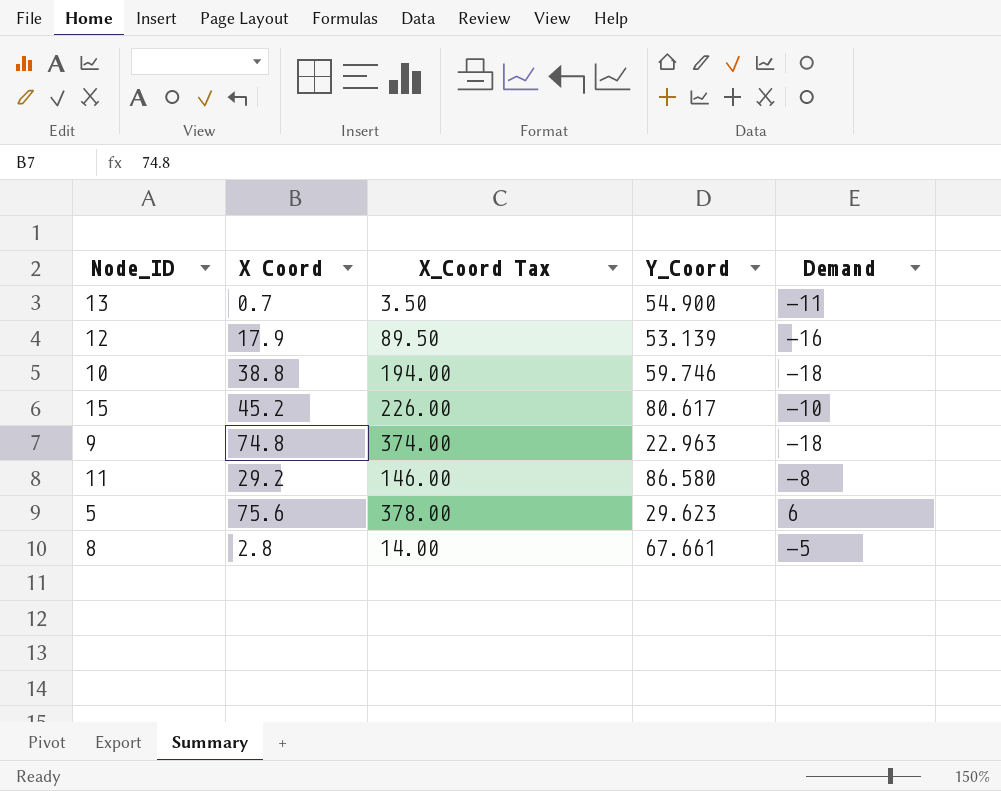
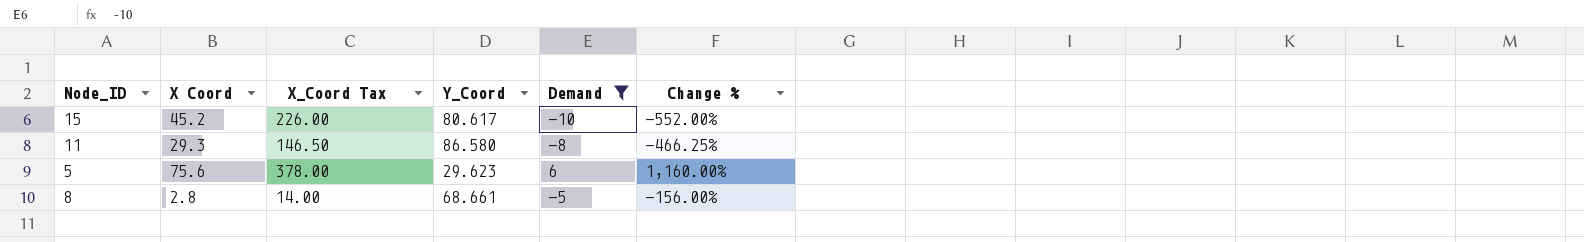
filter: none -> Demand >= -10
column Change % | formula: none -> ([X Coord] - [Demand]) / [Demand]
11 | X Coord: 29.2 -> 29.3
11 | X_Coord Tax: 146.00 -> 146.50
8 | Y_Coord: 67.661 -> 68.661

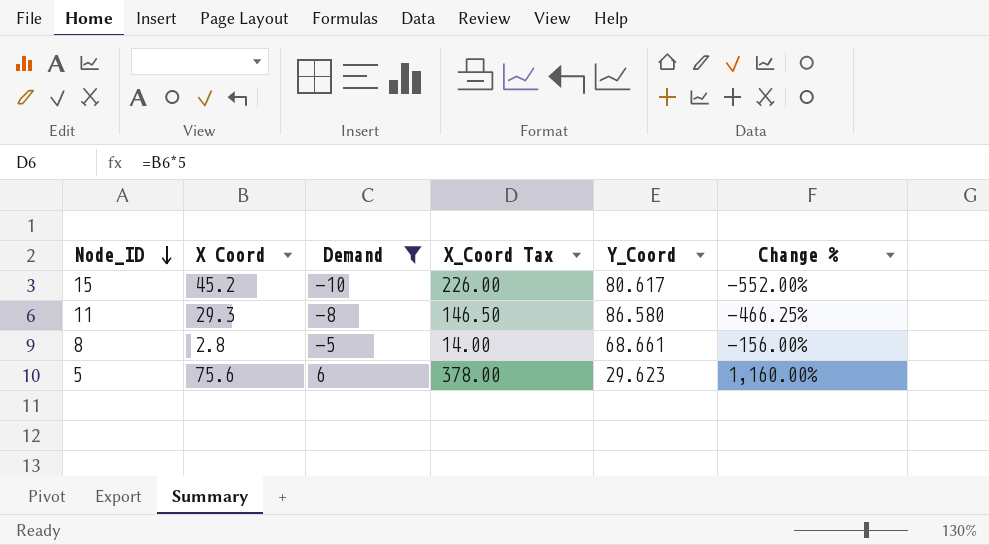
row order: none -> Node_ID descending
column Demand | position: 5 -> 3

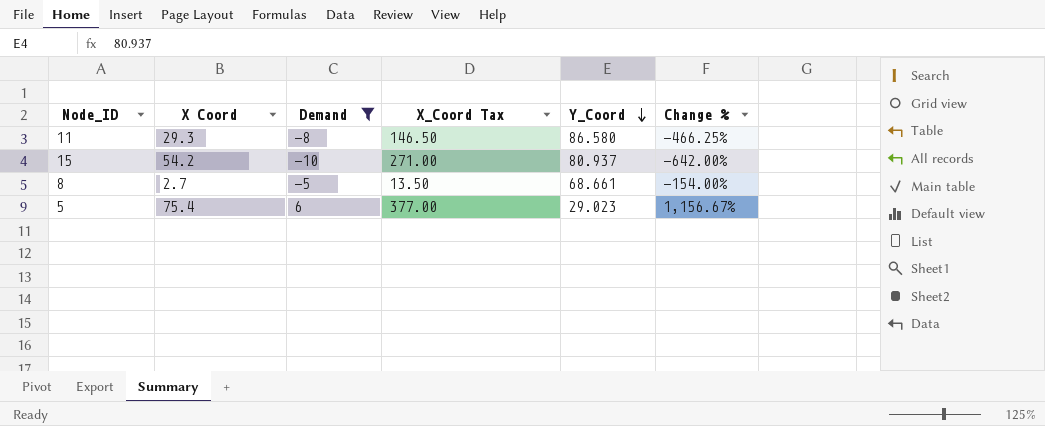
row order: Node_ID descending -> Y_Coord descending
15 | X Coord: 45.2 -> 54.2
15 | X_Coord Tax: 226.00 -> 271.00
15 | Y_Coord: 80.617 -> 80.937
15 | Change %: -552.00% -> -642.00%
8 | X Coord: 2.8 -> 2.7
8 | X_Coord Tax: 14.00 -> 13.50
8 | Change %: -156.00% -> -154.00%
5 | X Coord: 75.6 -> 75.4
5 | X_Coord Tax: 378.00 -> 377.00
5 | Y_Coord: 29.623 -> 29.023
5 | Change %: 1,160.00% -> 1,156.67%

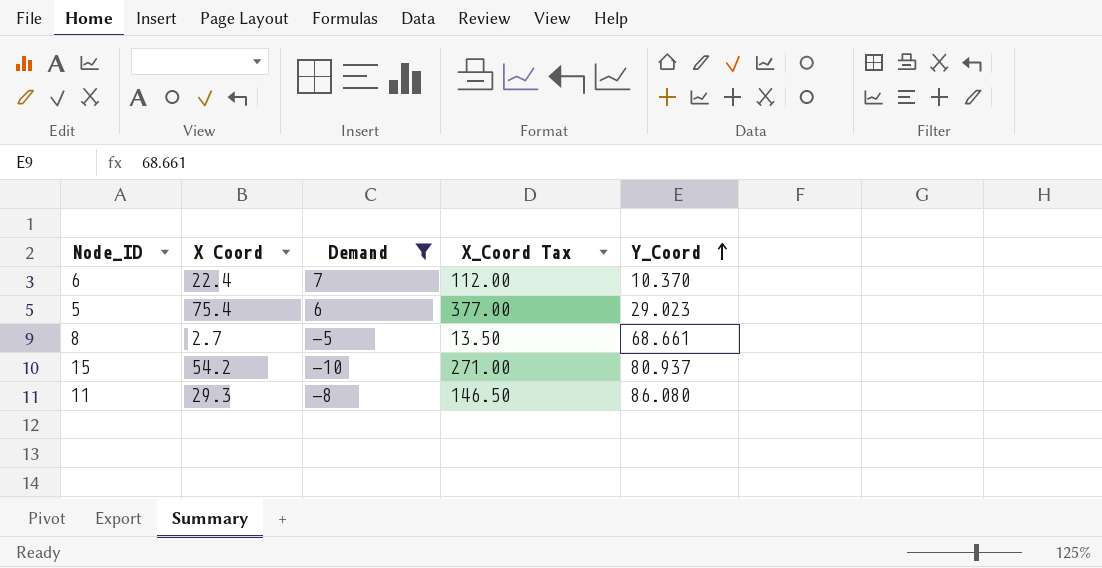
row order: Y_Coord descending -> Y_Coord ascending
column Change % | formula: ([X Coord] - [Demand]) / [Demand] -> none
row 6: none -> 22.4 | 7 | 112.00 | 10.370
11 | Y_Coord: 86.580 -> 86.080

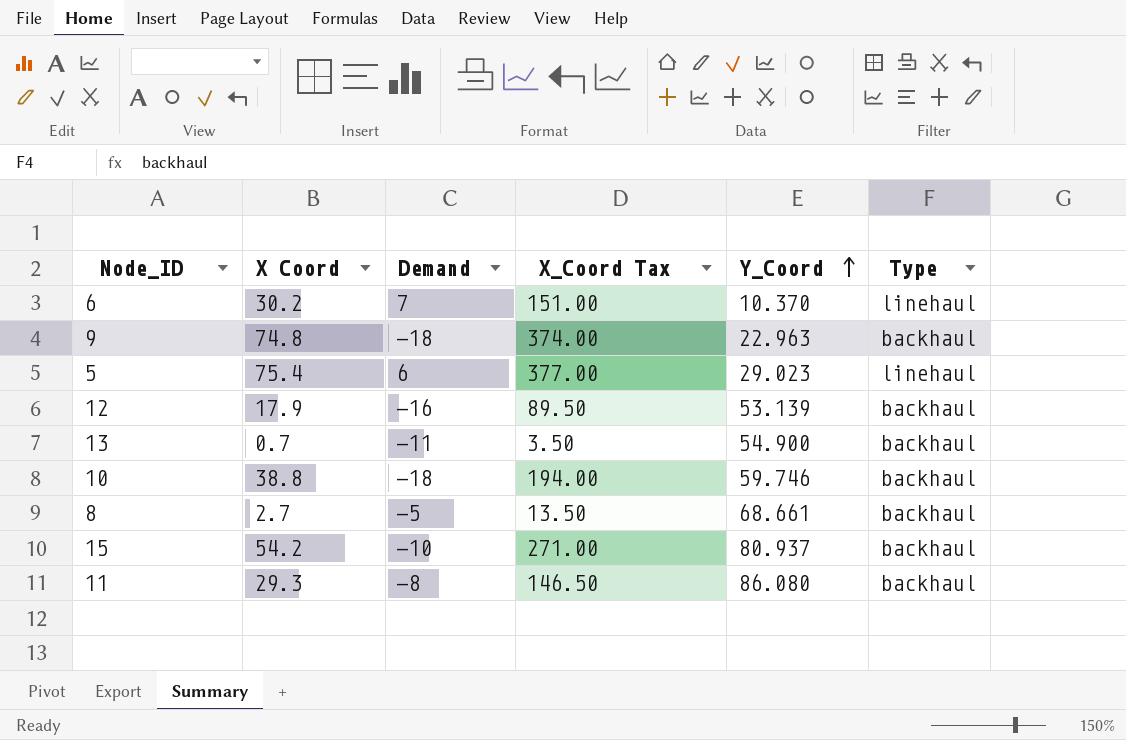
filter: Demand >= -10 -> none
column Type | position: none -> 6
6 | X Coord: 22.4 -> 30.2
6 | X_Coord Tax: 112.00 -> 151.00

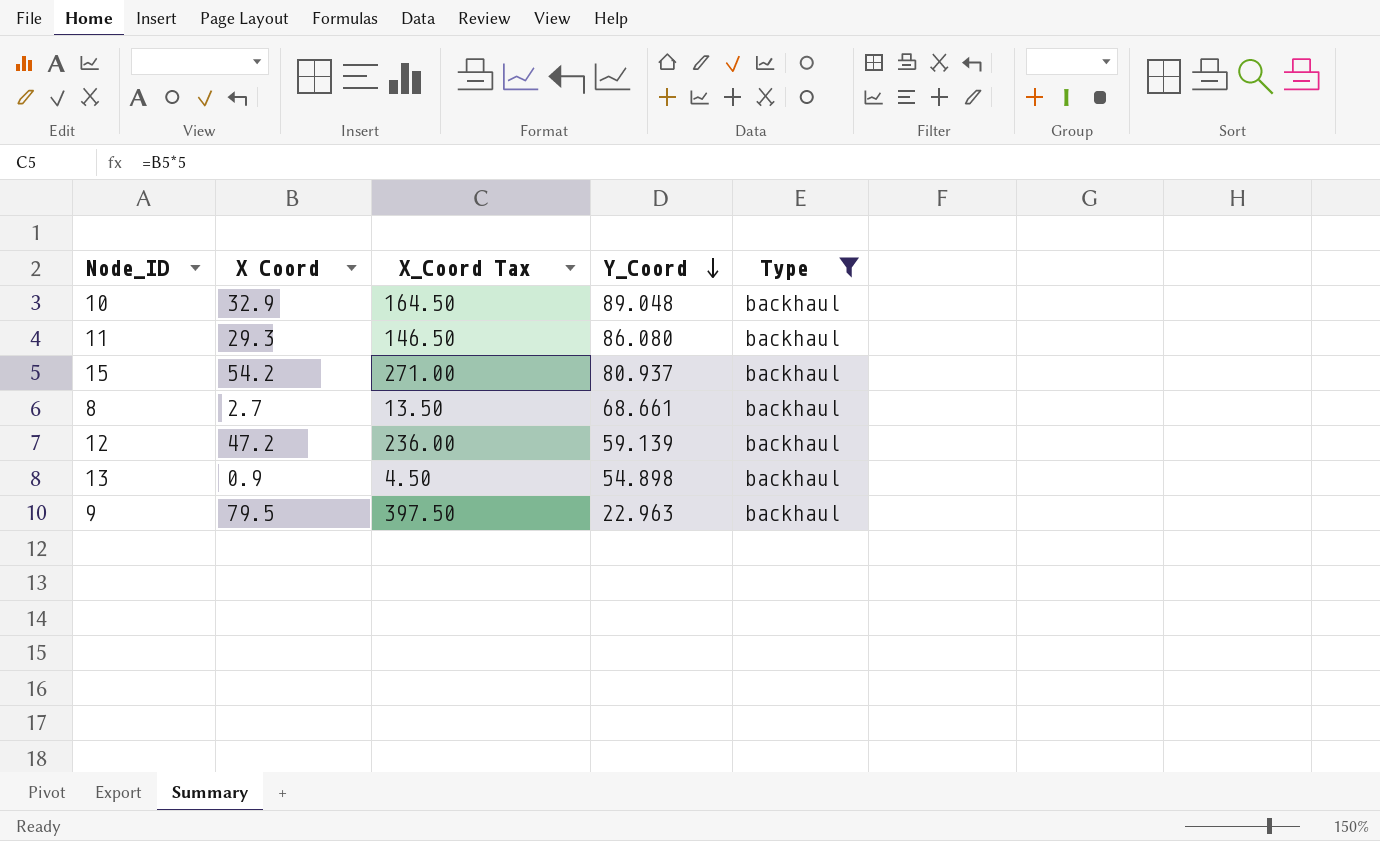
filter: none -> Type = backhaul
row order: Y_Coord ascending -> Y_Coord descending
column Demand | position: 3 -> none
10 | X Coord: 38.8 -> 32.9
10 | X_Coord Tax: 194.00 -> 164.50
10 | Y_Coord: 59.746 -> 89.048
12 | X Coord: 17.9 -> 47.2
12 | X_Coord Tax: 89.50 -> 236.00
12 | Y_Coord: 53.139 -> 59.139
13 | X Coord: 0.7 -> 0.9
13 | X_Coord Tax: 3.50 -> 4.50
13 | Y_Coord: 54.900 -> 54.898
9 | X Coord: 74.8 -> 79.5
9 | X_Coord Tax: 374.00 -> 397.50

